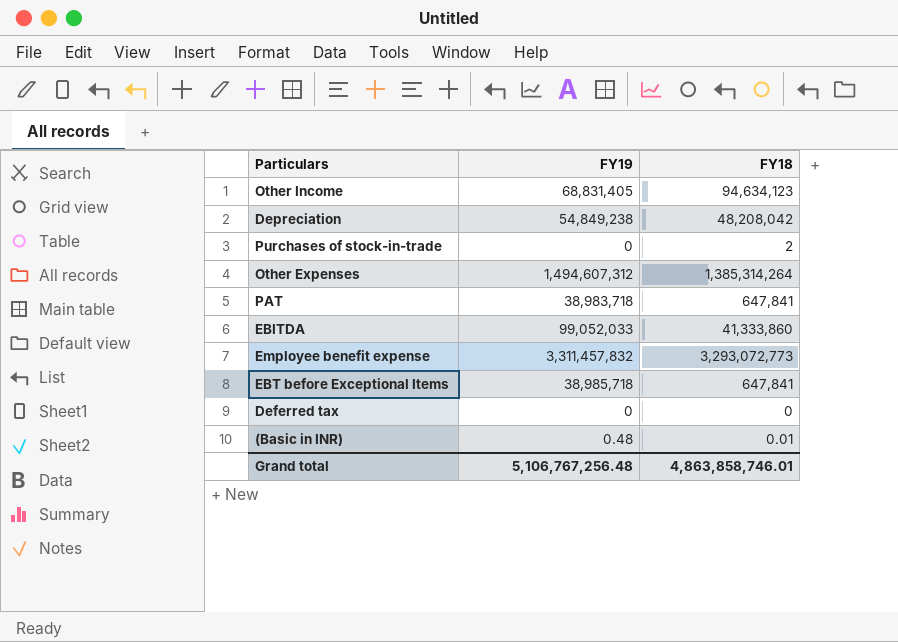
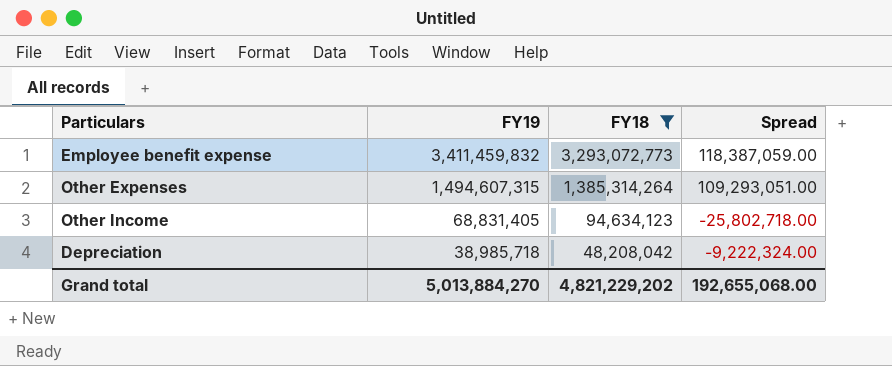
filter: none -> FY18 >= 48,208,042
row order: none -> FY19 descending
column Spread | formula: none -> [FY19] - [FY18]
Employee benefit expense | FY19: 3,311,457,832 -> 3,411,459,832
Other Expenses | FY19: 1,494,607,312 -> 1,494,607,315
Depreciation | FY19: 54,849,238 -> 38,985,718
Grand total | FY19: 5,106,767,256.48 -> 5,013,884,270
Grand total | FY18: 4,863,858,746.01 -> 4,821,229,202

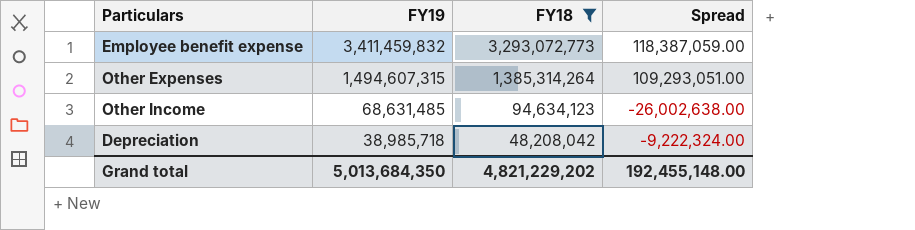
Other Income | FY19: 68,831,405 -> 68,631,485
Other Income | Spread: -25,802,718.00 -> -26,002,638.00
Grand total | FY19: 5,013,884,270 -> 5,013,684,350
Grand total | Spread: 192,655,068.00 -> 192,455,148.00

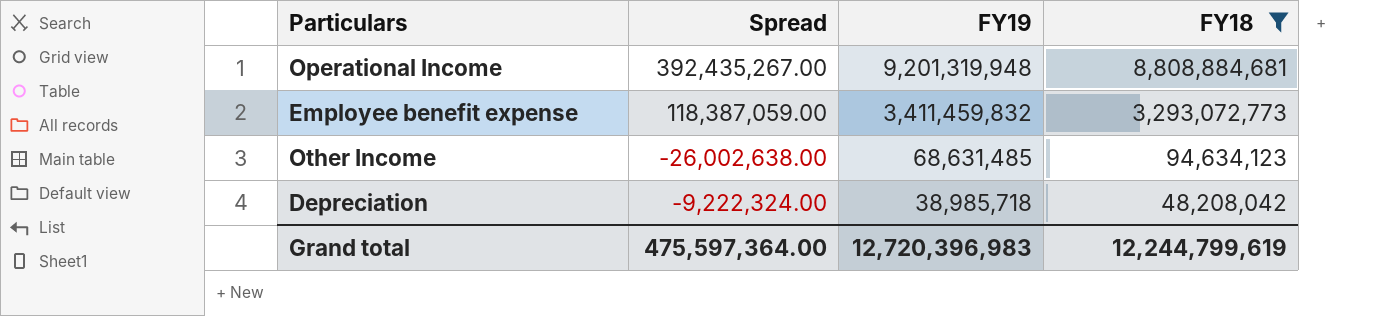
column Spread | position: 4 -> 2
row Other Expenses: 1,494,607,315 | 1,385,314,264 | 109,293,051.00 -> none
row Operational Income: none -> 392,435,267.00 | 9,201,319,948 | 8,808,884,681
Grand total | Spread: 192,455,148.00 -> 475,597,364.00
Grand total | FY19: 5,013,684,350 -> 12,720,396,983
Grand total | FY18: 4,821,229,202 -> 12,244,799,619

